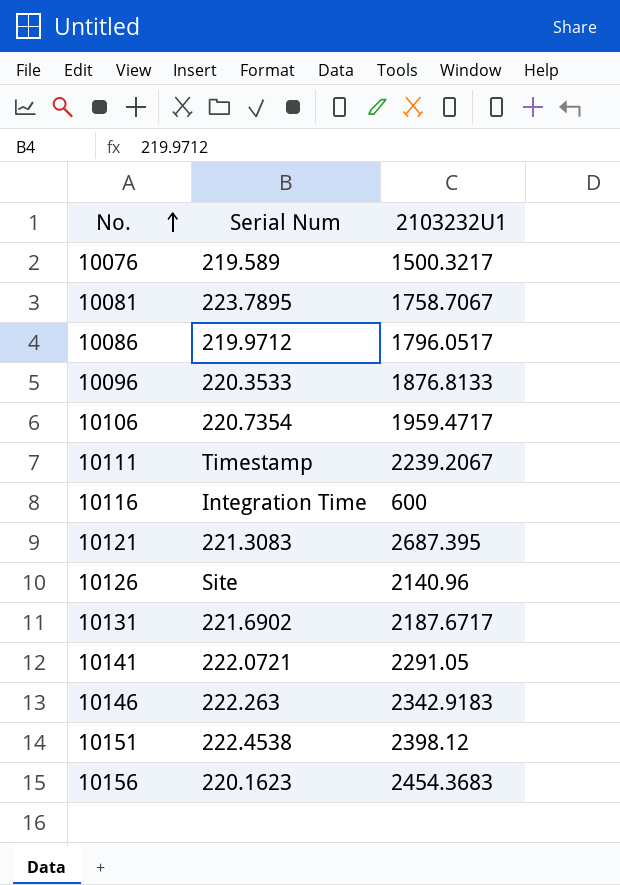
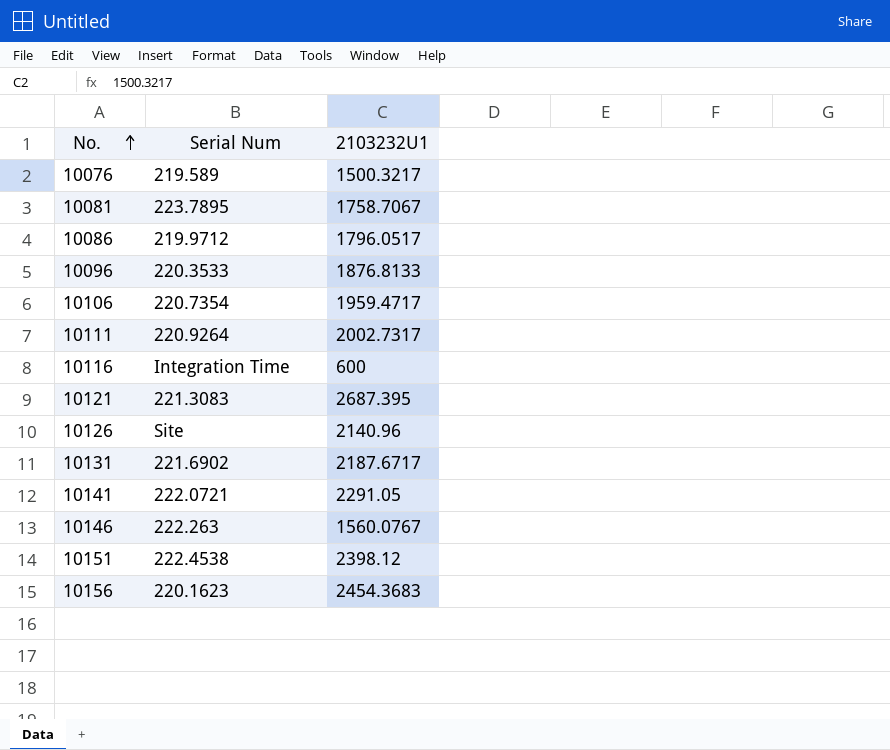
10111 | Serial Num: Timestamp -> 220.9264
10111 | 2103232U1: 2239.2067 -> 2002.7317
10146 | 2103232U1: 2342.9183 -> 1560.0767

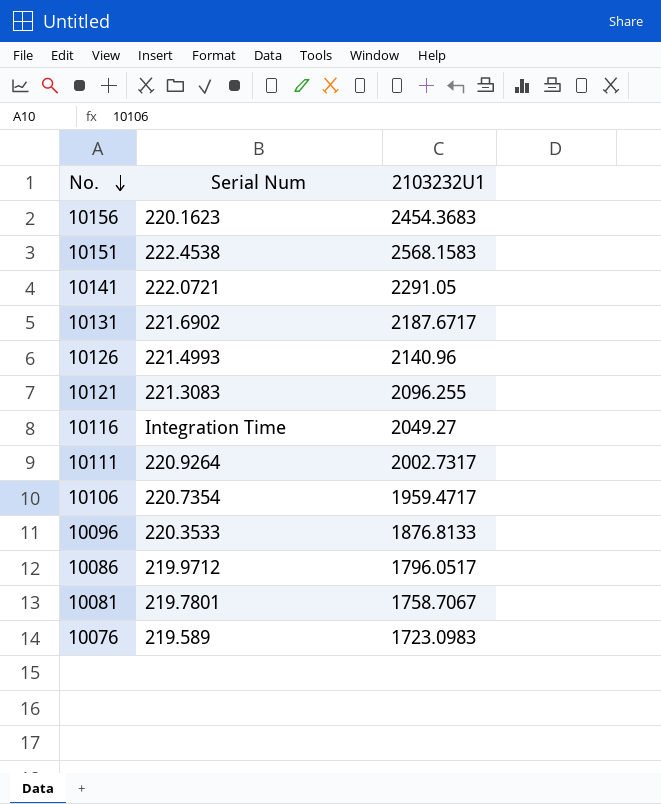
row order: No. ascending -> No. descending
row 10146: 222.263 | 1560.0767 -> none
10151 | 2103232U1: 2398.12 -> 2568.1583
10126 | Serial Num: Site -> 221.4993
10121 | 2103232U1: 2687.395 -> 2096.255
10116 | 2103232U1: 600 -> 2049.27
10081 | Serial Num: 223.7895 -> 219.7801
10076 | 2103232U1: 1500.3217 -> 1723.0983

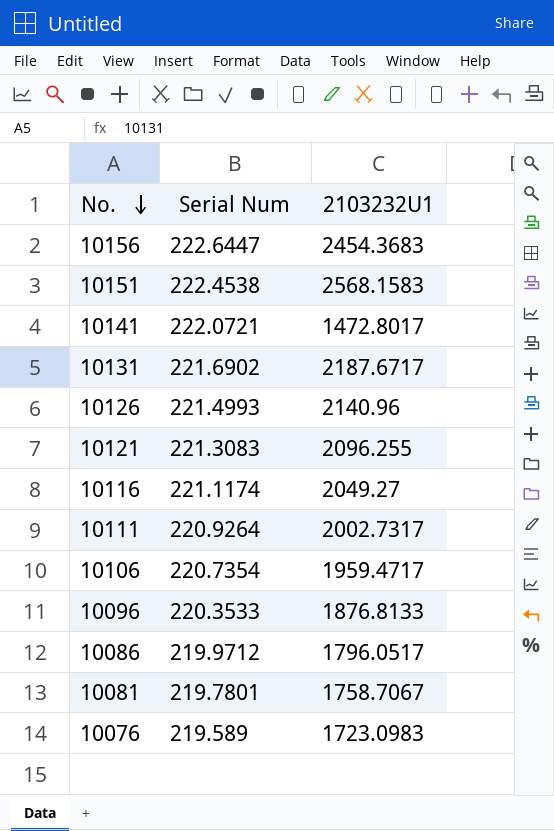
10156 | Serial Num: 220.1623 -> 222.6447
10141 | 2103232U1: 2291.05 -> 1472.8017
10116 | Serial Num: Integration Time -> 221.1174

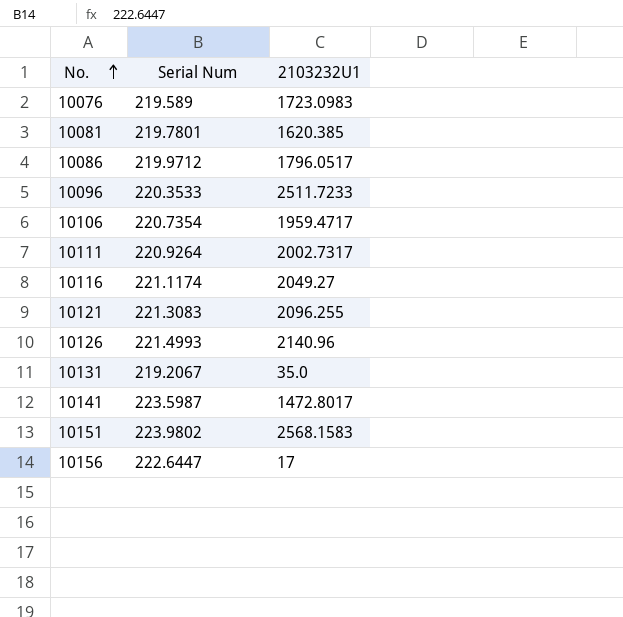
row order: No. descending -> No. ascending
10081 | 2103232U1: 1758.7067 -> 1620.385
10096 | 2103232U1: 1876.8133 -> 2511.7233
10131 | Serial Num: 221.6902 -> 219.2067
10131 | 2103232U1: 2187.6717 -> 35.0
10141 | Serial Num: 222.0721 -> 223.5987
10151 | Serial Num: 222.4538 -> 223.9802
10156 | 2103232U1: 2454.3683 -> 17

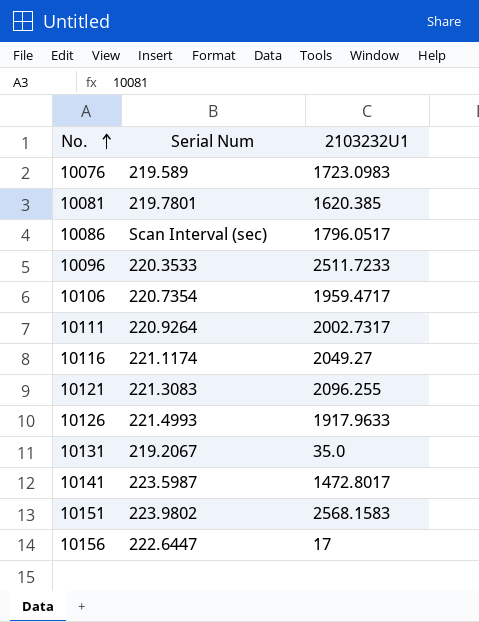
10086 | Serial Num: 219.9712 -> Scan Interval (sec)
10126 | 2103232U1: 2140.96 -> 1917.9633

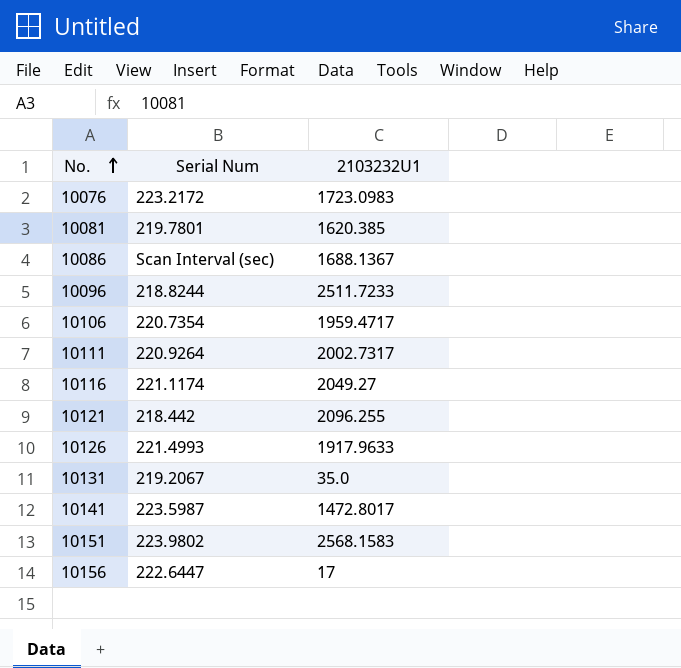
10076 | Serial Num: 219.589 -> 223.2172
10086 | 2103232U1: 1796.0517 -> 1688.1367
10096 | Serial Num: 220.3533 -> 218.8244
10121 | Serial Num: 221.3083 -> 218.442

